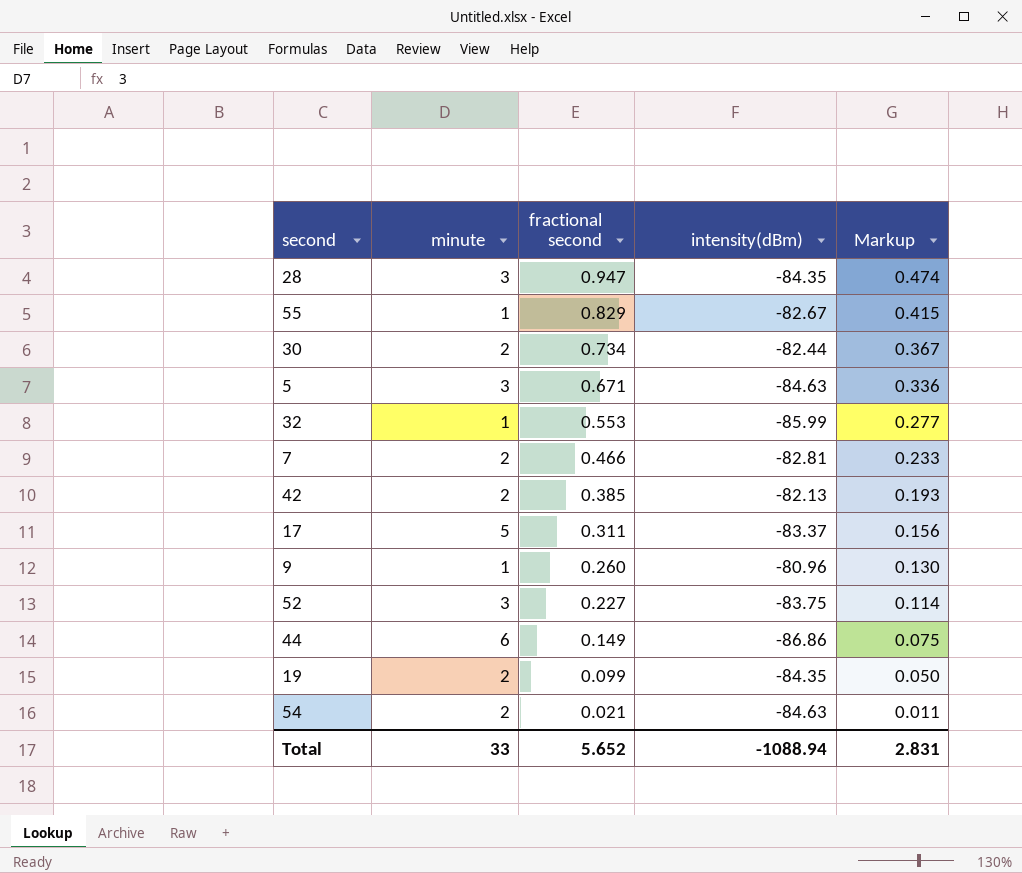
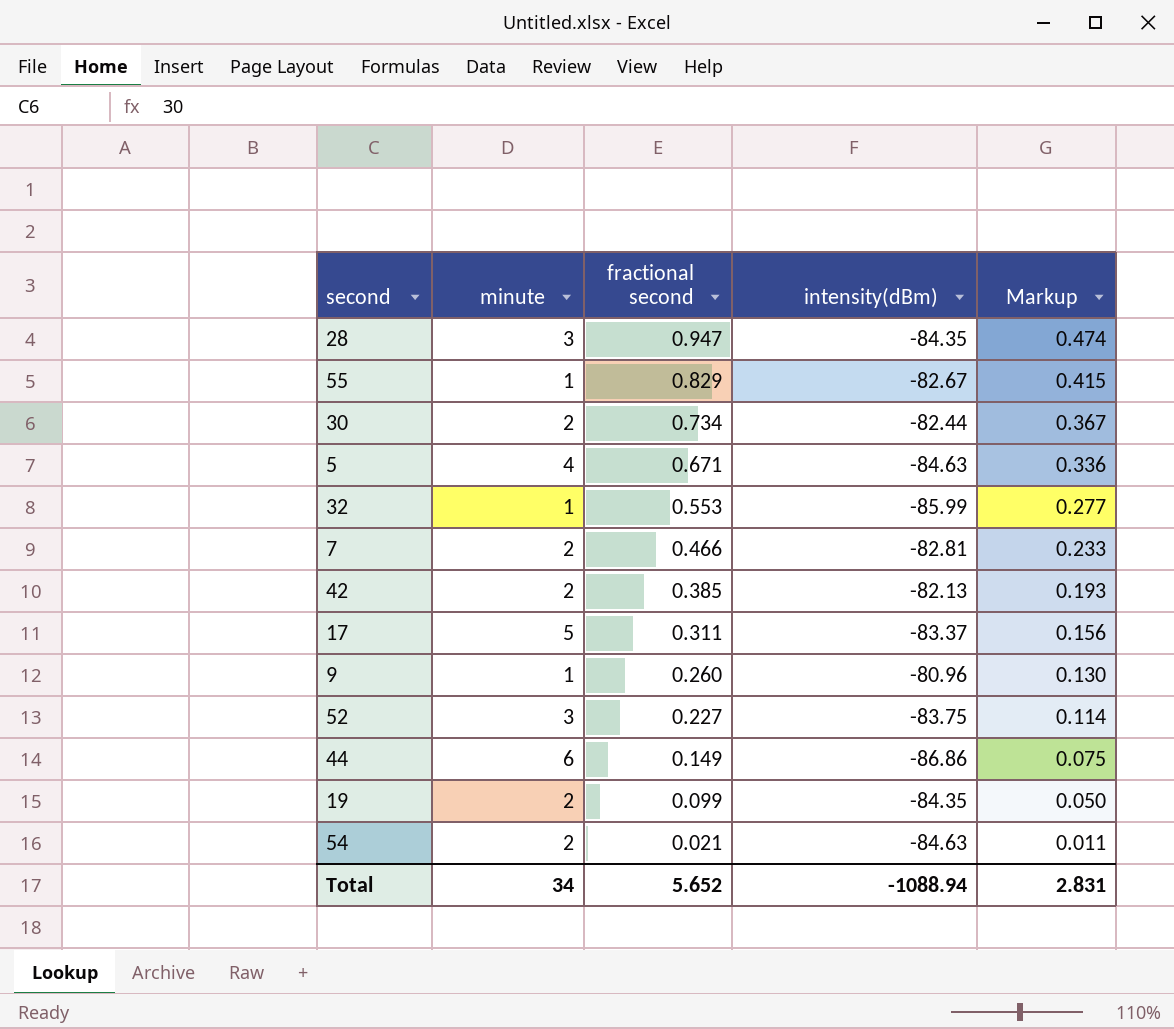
5 | minute: 3 -> 4
Total | minute: 33 -> 34

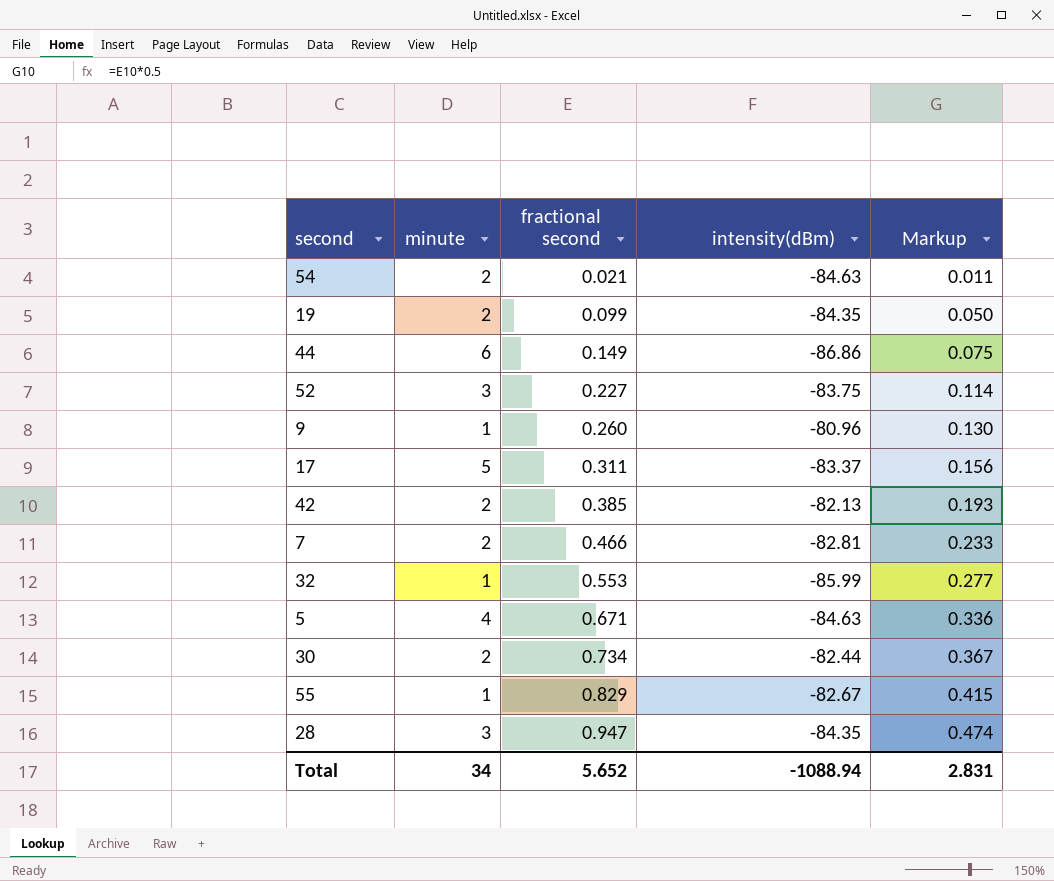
row order: fractional second descending -> fractional second ascending

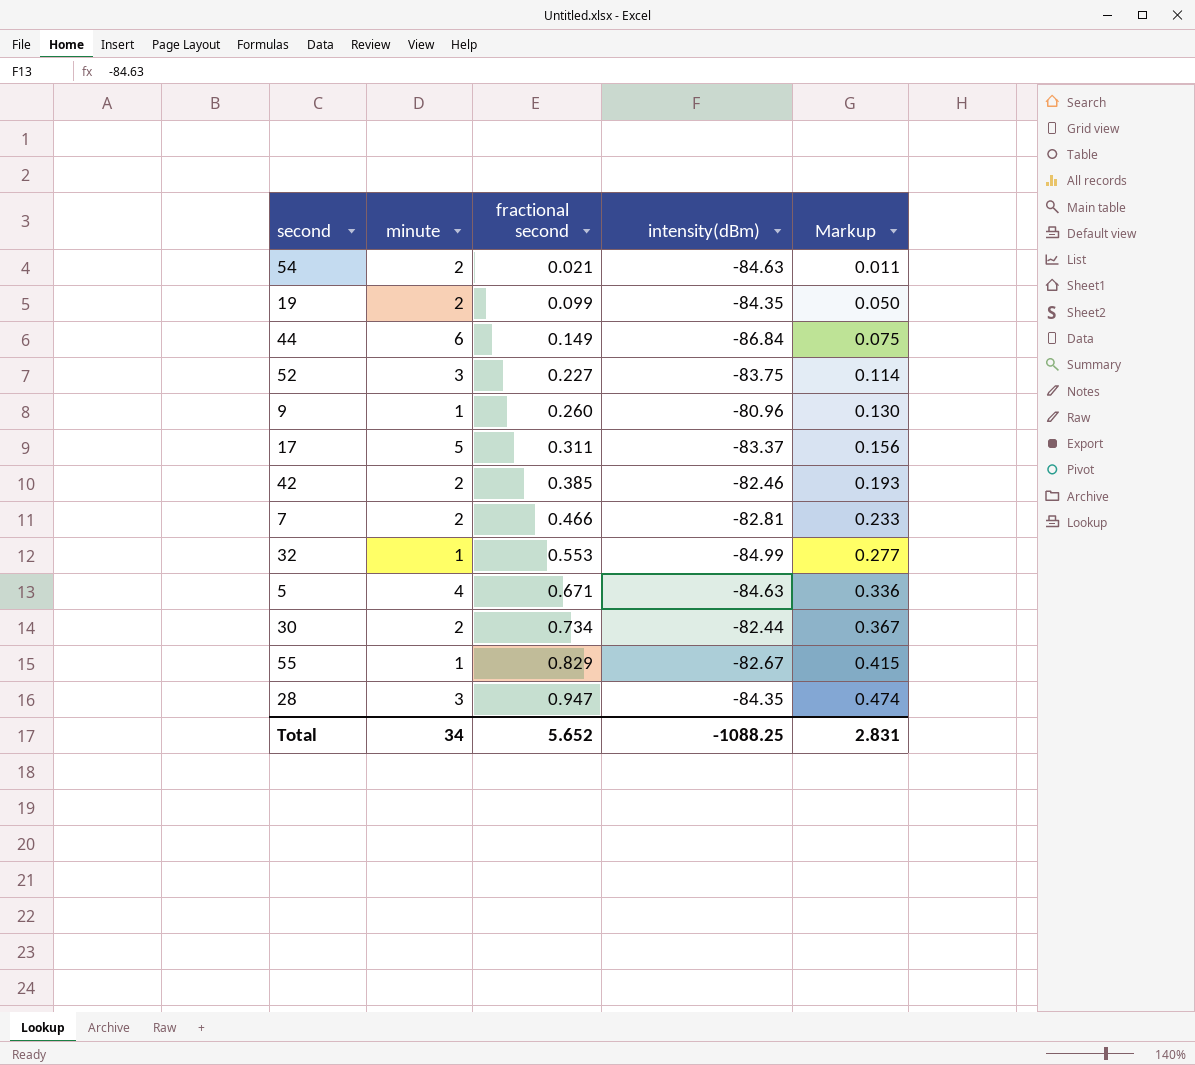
44 | intensity(dBm): -86.86 -> -86.84
42 | intensity(dBm): -82.13 -> -82.46
32 | intensity(dBm): -85.99 -> -84.99
Total | intensity(dBm): -1088.94 -> -1088.25

